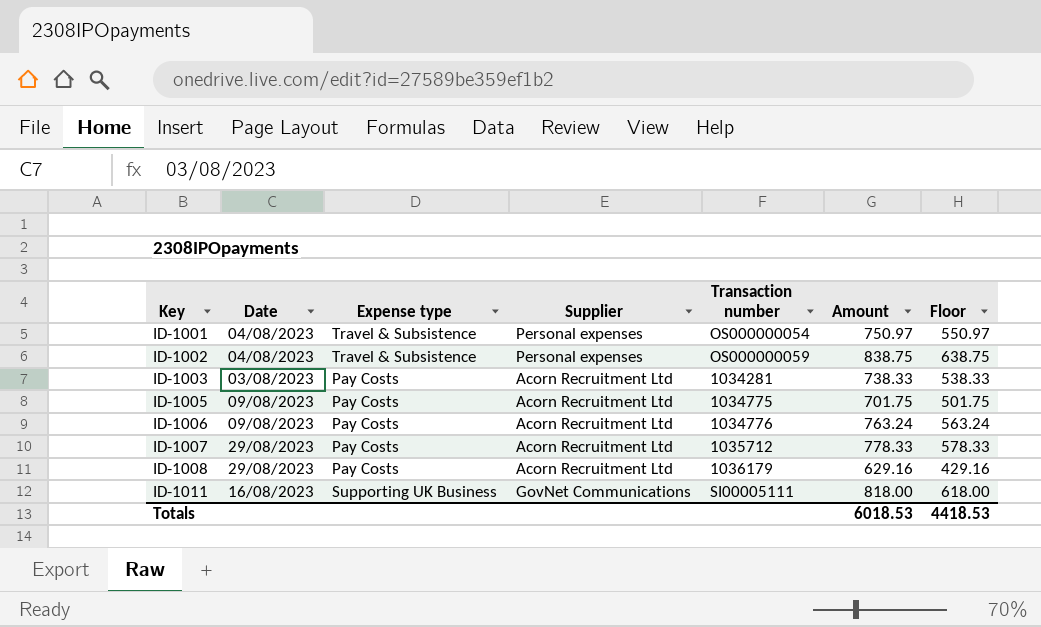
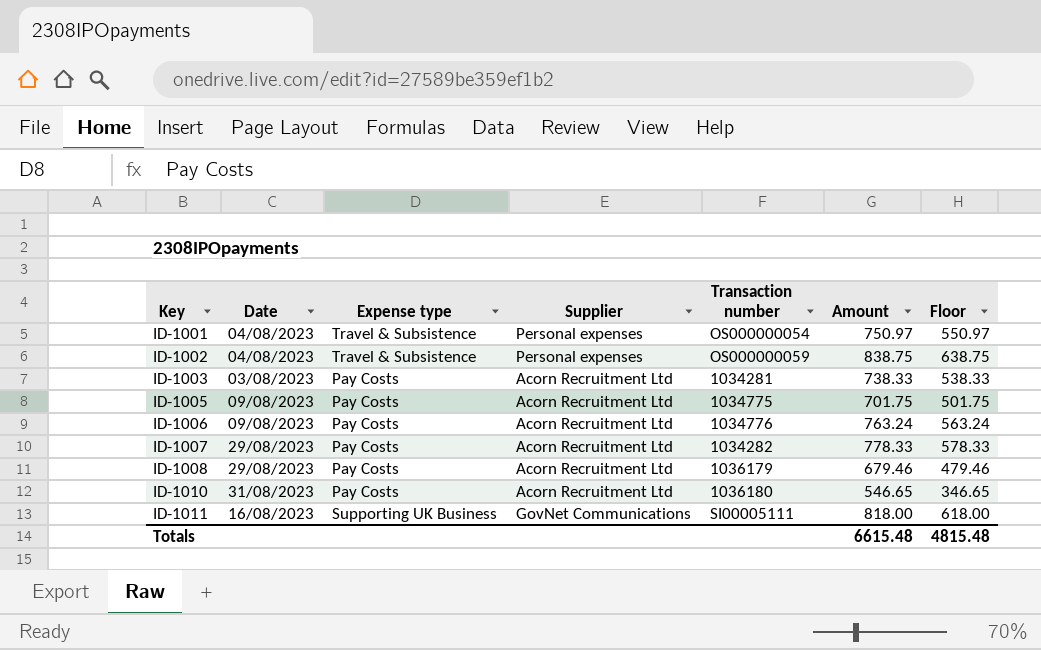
ID-1007 | Transaction number: 1035712 -> 1034282
ID-1008 | Amount: 629.16 -> 679.46
ID-1008 | Floor: 429.16 -> 479.46
row ID-1010: none -> 31/08/2023 | Pay Costs | Acorn Recruitment Ltd | 1036180 | 546.65 | 346.65
Totals | Amount: 6018.53 -> 6615.48
Totals | Floor: 4418.53 -> 4815.48

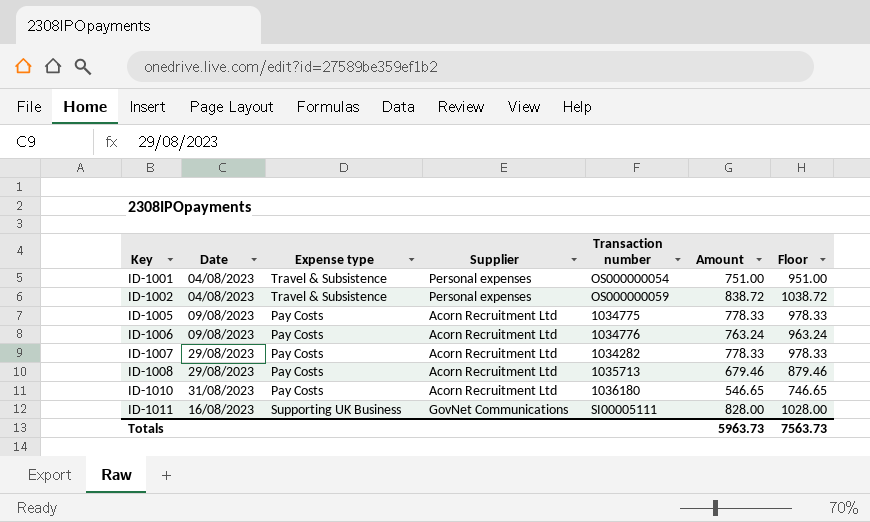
column Floor | formula: [Amount] - 200 -> [Amount] + 200
row ID-1003: 03/08/2023 | Pay Costs | Acorn Recruitment Ltd | 1034281 | 738.33 | 538.33 -> none
ID-1001 | Amount: 750.97 -> 751.00
ID-1002 | Amount: 838.75 -> 838.72
ID-1005 | Amount: 701.75 -> 778.33
ID-1008 | Transaction number: 1036179 -> 1035713
ID-1011 | Amount: 818.00 -> 828.00
Totals | Amount: 6615.48 -> 5963.73
Totals | Floor: 4815.48 -> 7563.73

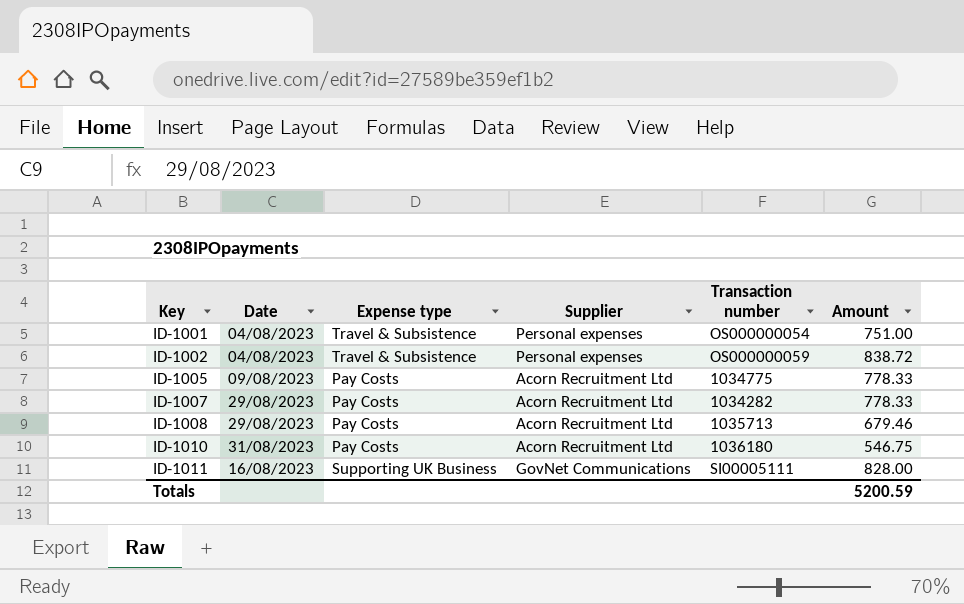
column Floor | formula: [Amount] + 200 -> none
row ID-1006: 09/08/2023 | Pay Costs | Acorn Recruitment Ltd | 1034776 | 763.24 | 963.24 -> none
ID-1010 | Amount: 546.65 -> 546.75
Totals | Amount: 5963.73 -> 5200.59

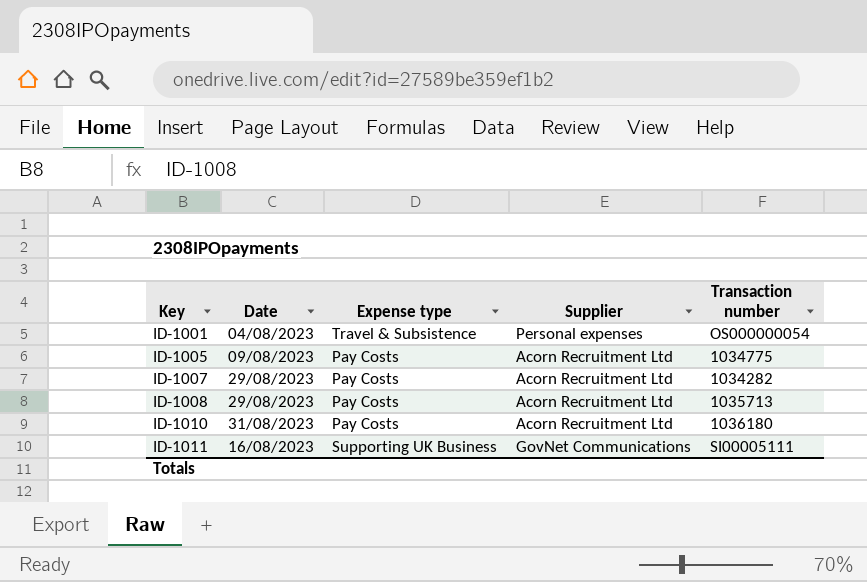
column Amount | position: 6 -> none
row ID-1002: 04/08/2023 | Travel & Subsistence | Personal expenses | OS000000059 | 838.72 -> none

